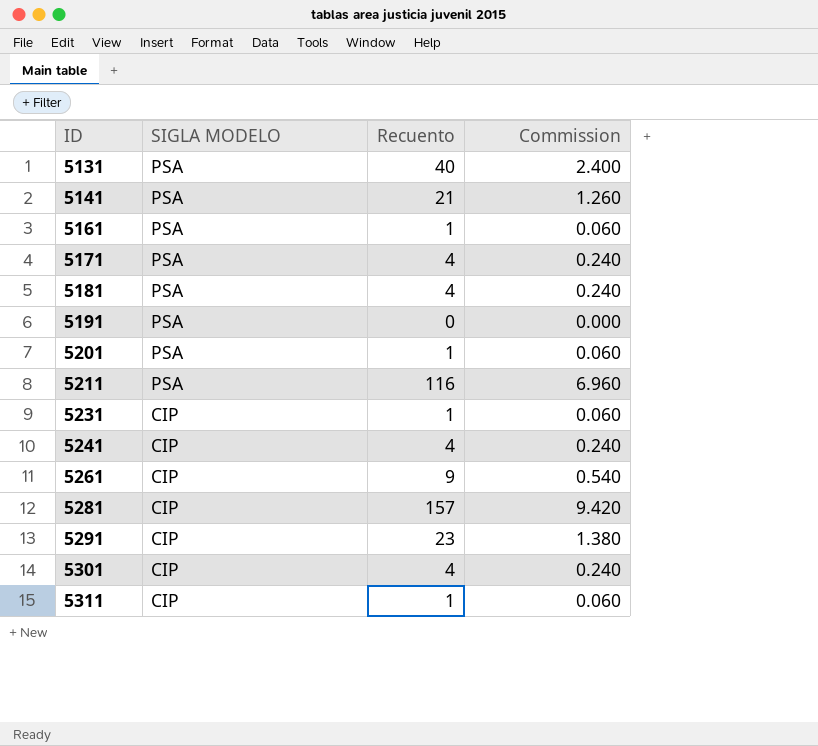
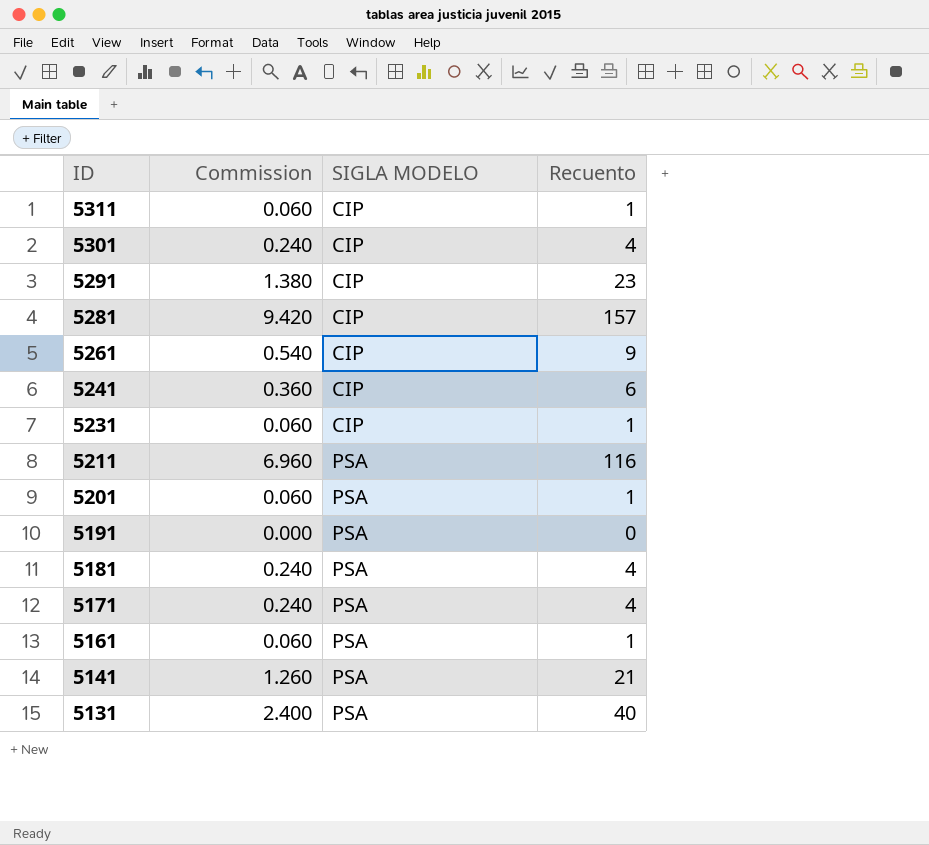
row order: ID ascending -> ID descending
column Commission | position: 4 -> 2
5241 | Commission: 0.240 -> 0.360
5241 | Recuento: 4 -> 6

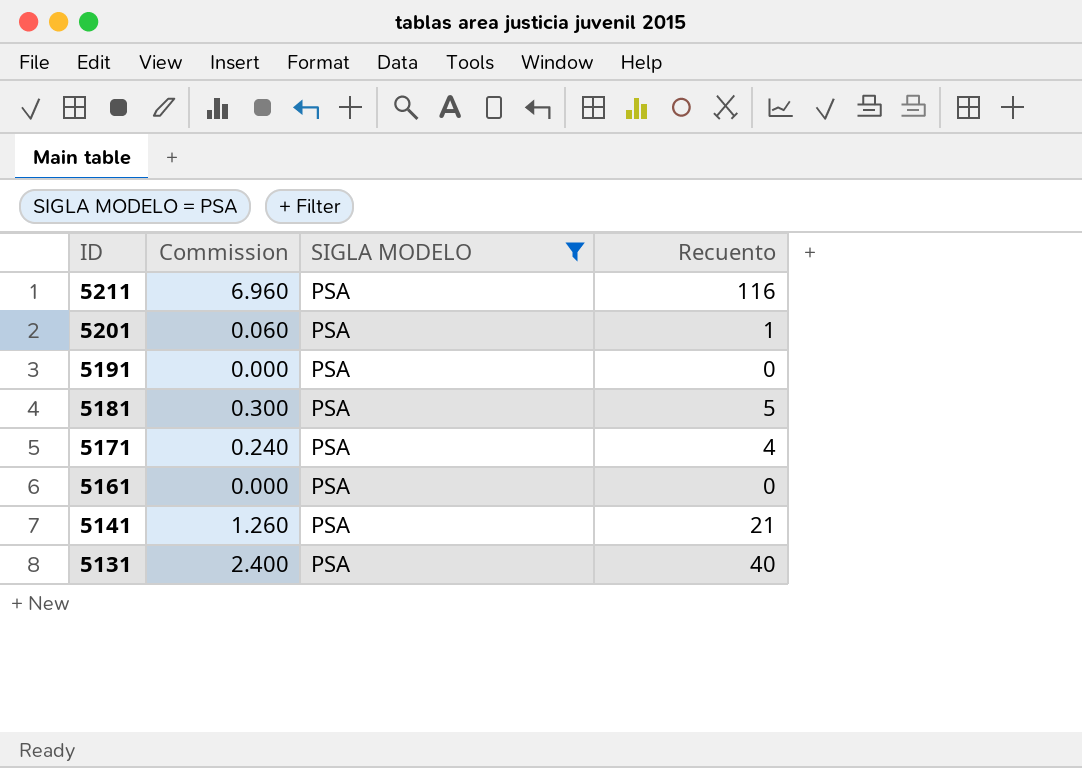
filter: none -> SIGLA MODELO = PSA
5181 | Commission: 0.240 -> 0.300
5181 | Recuento: 4 -> 5
5161 | Commission: 0.060 -> 0.000
5161 | Recuento: 1 -> 0

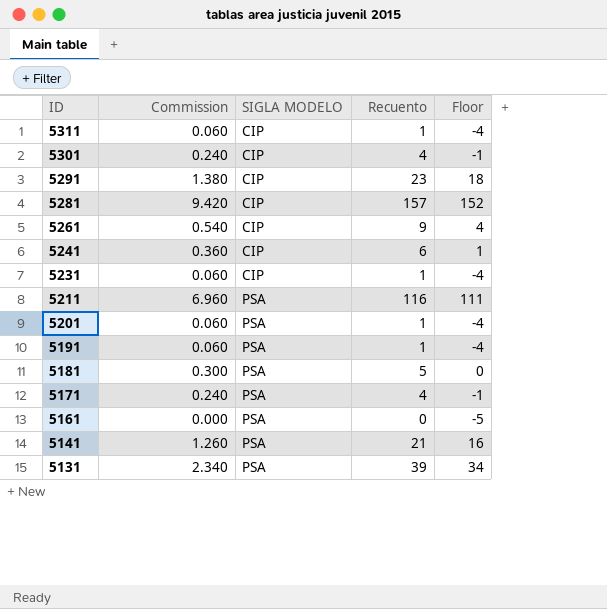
filter: SIGLA MODELO = PSA -> none
column Floor | formula: none -> [Recuento] - 5
5191 | Commission: 0.000 -> 0.060
5191 | Recuento: 0 -> 1
5131 | Commission: 2.400 -> 2.340
5131 | Recuento: 40 -> 39

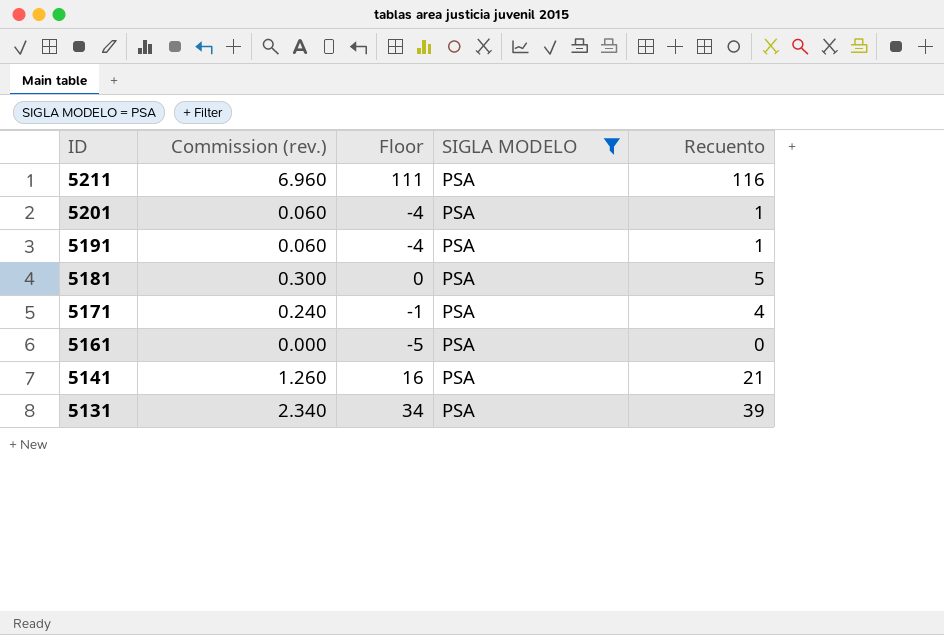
filter: none -> SIGLA MODELO = PSA
column name: Commission -> Commission (rev.)
column Floor | position: 5 -> 3

